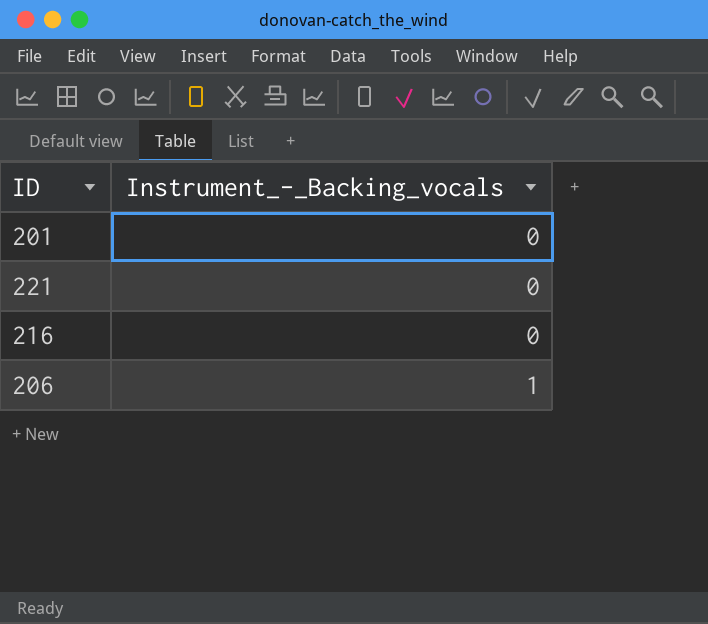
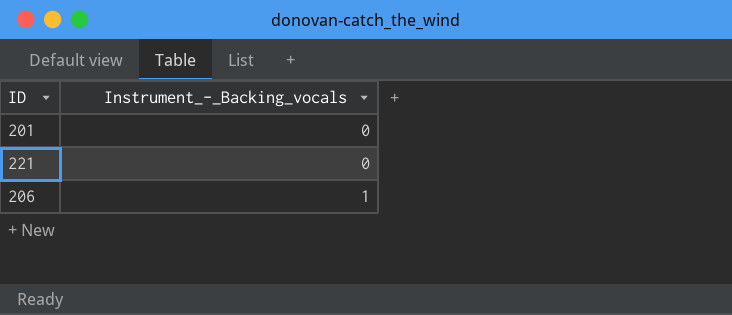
row 216: 0 -> none

